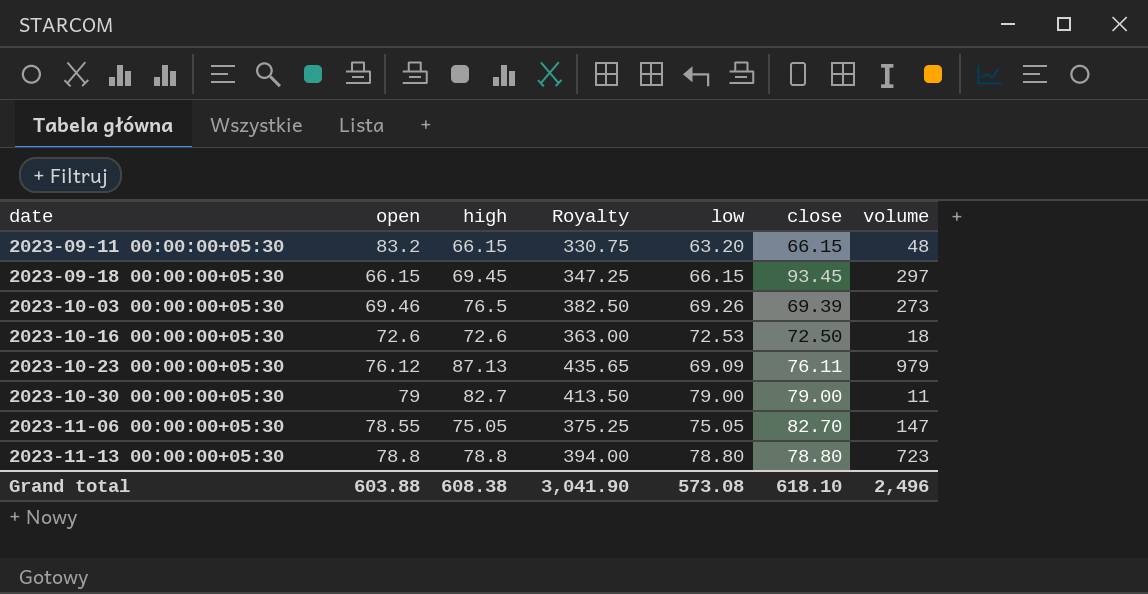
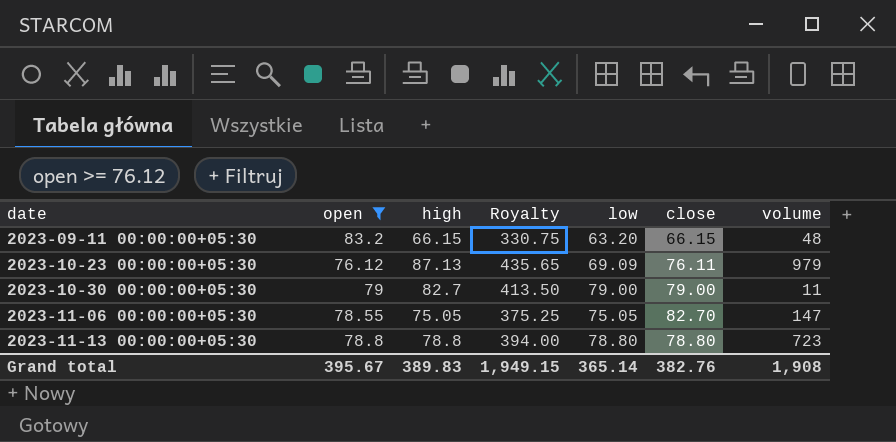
filter: none -> open >= 76.12
Grand total | open: 603.88 -> 395.67
Grand total | high: 608.38 -> 389.83
Grand total | Royalty: 3,041.90 -> 1,949.15
Grand total | low: 573.08 -> 365.14
Grand total | close: 618.10 -> 382.76
Grand total | volume: 2,496 -> 1,908

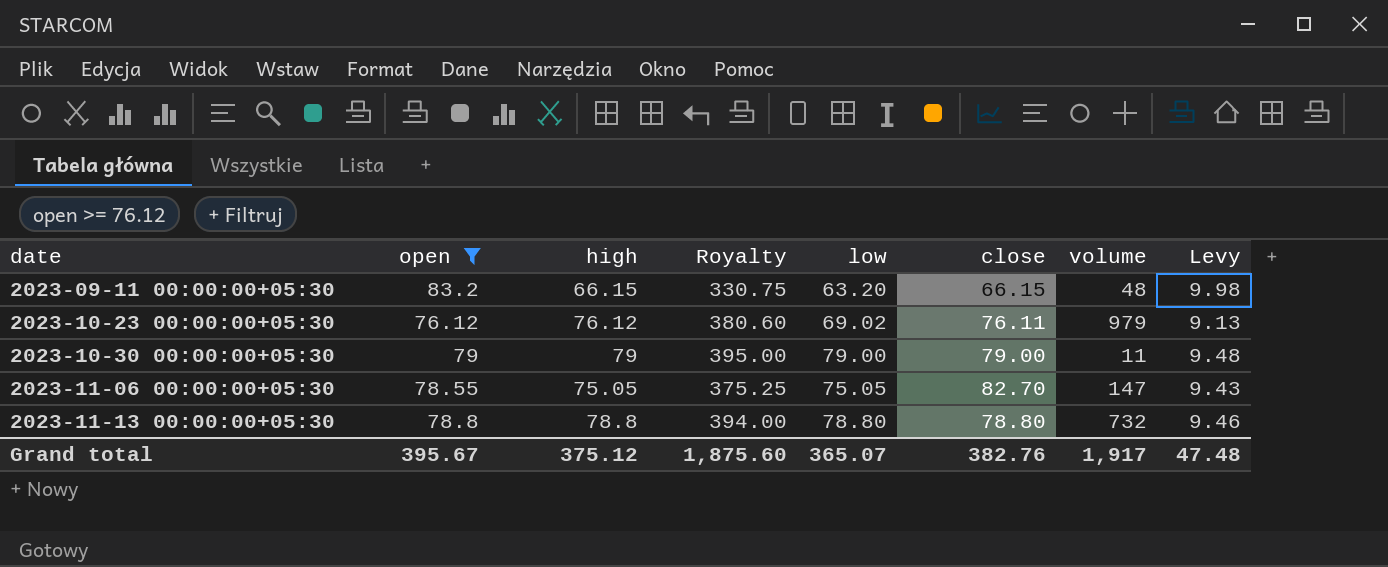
column Levy | formula: none -> [open] * 0.12
2023-10-23 00:00:00+05:30 | high: 87.13 -> 76.12
2023-10-23 00:00:00+05:30 | Royalty: 435.65 -> 380.60
2023-10-23 00:00:00+05:30 | low: 69.09 -> 69.02
2023-10-30 00:00:00+05:30 | high: 82.7 -> 79
2023-10-30 00:00:00+05:30 | Royalty: 413.50 -> 395.00
2023-11-13 00:00:00+05:30 | volume: 723 -> 732
Grand total | high: 389.83 -> 375.12
Grand total | Royalty: 1,949.15 -> 1,875.60
Grand total | low: 365.14 -> 365.07
Grand total | volume: 1,908 -> 1,917

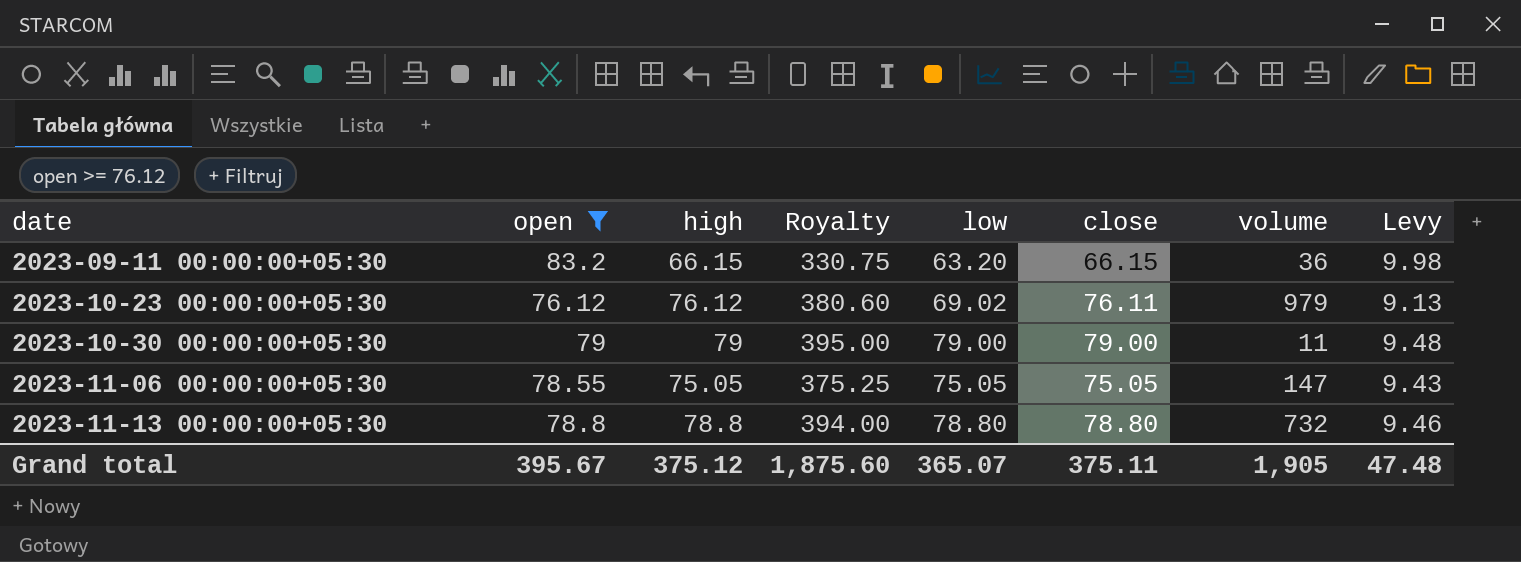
2023-09-11 00:00:00+05:30 | volume: 48 -> 36
2023-11-06 00:00:00+05:30 | close: 82.70 -> 75.05
Grand total | close: 382.76 -> 375.11
Grand total | volume: 1,917 -> 1,905

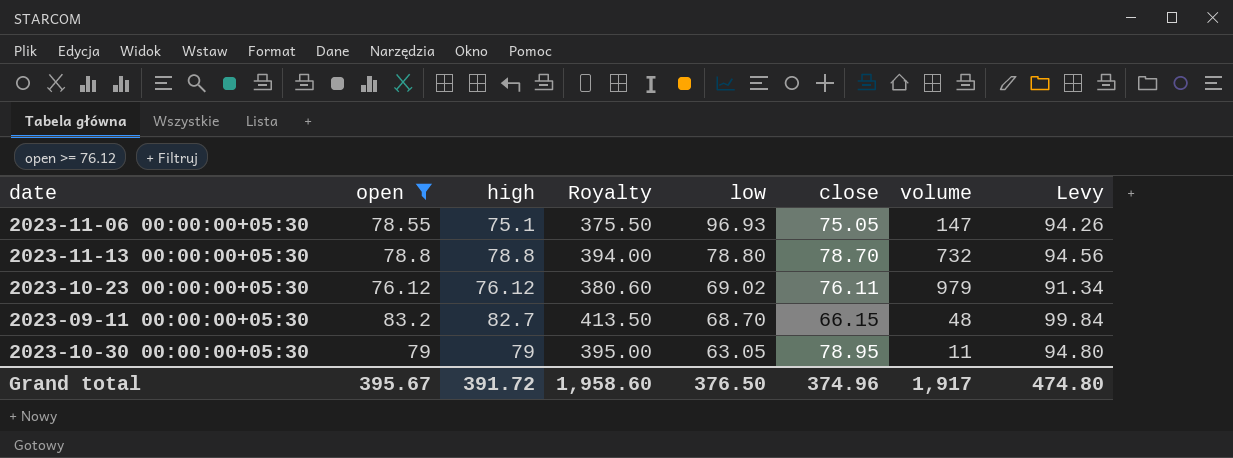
row order: date ascending -> low descending
column Levy | formula: [open] * 0.12 -> [open] * 1.2
2023-11-06 00:00:00+05:30 | high: 75.05 -> 75.1
2023-11-06 00:00:00+05:30 | Royalty: 375.25 -> 375.50
2023-11-06 00:00:00+05:30 | low: 75.05 -> 96.93
2023-11-13 00:00:00+05:30 | close: 78.80 -> 78.70
2023-09-11 00:00:00+05:30 | high: 66.15 -> 82.7
2023-09-11 00:00:00+05:30 | Royalty: 330.75 -> 413.50
2023-09-11 00:00:00+05:30 | low: 63.20 -> 68.70
2023-09-11 00:00:00+05:30 | volume: 36 -> 48
2023-10-30 00:00:00+05:30 | low: 79.00 -> 63.05
2023-10-30 00:00:00+05:30 | close: 79.00 -> 78.95
Grand total | high: 375.12 -> 391.72
Grand total | Royalty: 1,875.60 -> 1,958.60
Grand total | low: 365.07 -> 376.50
Grand total | close: 375.11 -> 374.96
Grand total | volume: 1,905 -> 1,917
Grand total | Levy: 47.48 -> 474.80

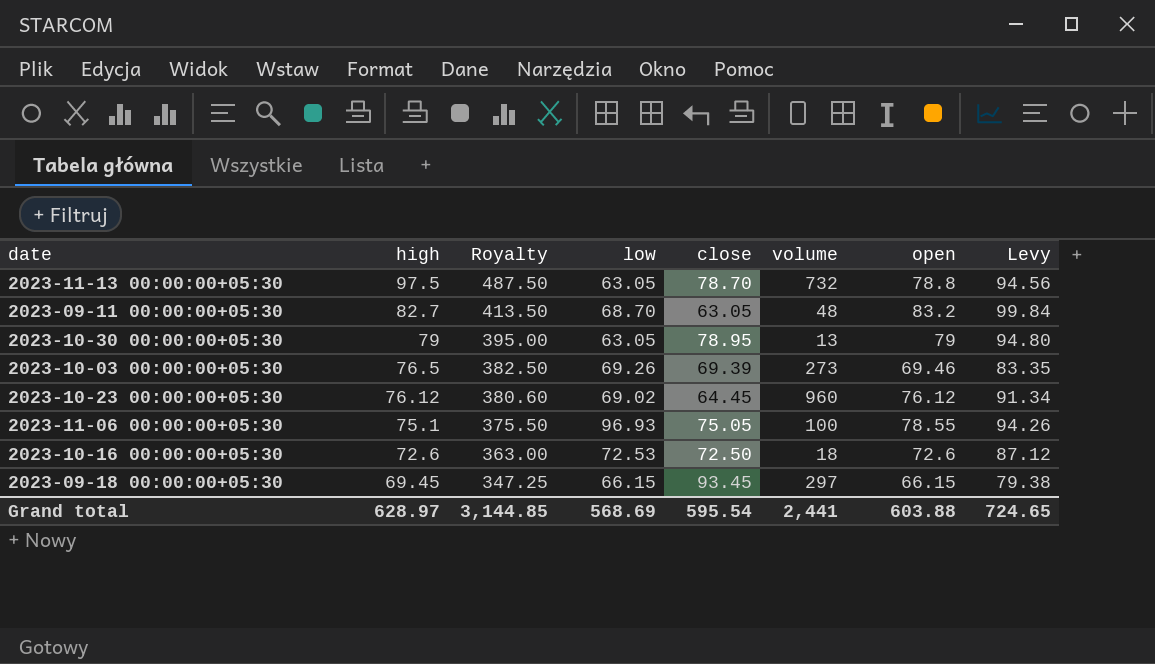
filter: open >= 76.12 -> none
row order: low descending -> high descending
column open | position: 2 -> 7
2023-11-13 00:00:00+05:30 | high: 78.8 -> 97.5
2023-11-13 00:00:00+05:30 | Royalty: 394.00 -> 487.50
2023-11-13 00:00:00+05:30 | low: 78.80 -> 63.05
2023-09-11 00:00:00+05:30 | close: 66.15 -> 63.05
2023-10-30 00:00:00+05:30 | volume: 11 -> 13
2023-10-23 00:00:00+05:30 | close: 76.11 -> 64.45
2023-10-23 00:00:00+05:30 | volume: 979 -> 960
2023-11-06 00:00:00+05:30 | volume: 147 -> 100
Grand total | high: 391.72 -> 628.97
Grand total | Royalty: 1,958.60 -> 3,144.85
Grand total | low: 376.50 -> 568.69
Grand total | close: 374.96 -> 595.54
Grand total | volume: 1,917 -> 2,441
Grand total | open: 395.67 -> 603.88
Grand total | Levy: 474.80 -> 724.65

